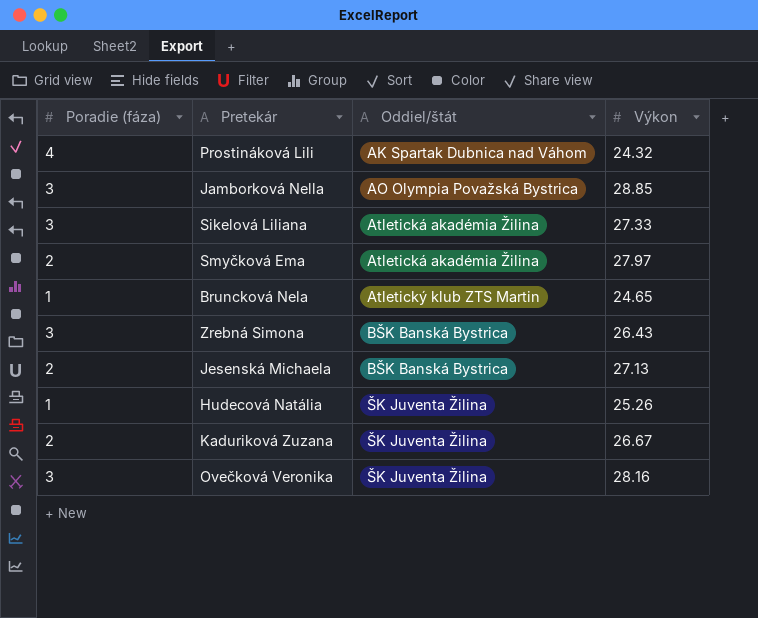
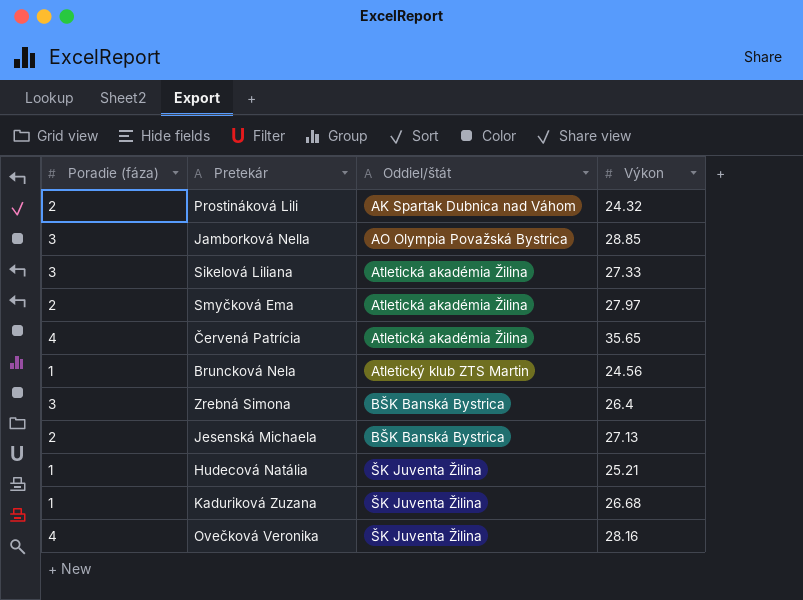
Prostináková Lili | Poradie (fáza): 4 -> 2
row Červená Patrícia: none -> 4 | Atletická akadémia Žilina | 35.65
Bruncková Nela | Výkon: 24.65 -> 24.56
Zrebná Simona | Výkon: 26.43 -> 26.4
Hudecová Natália | Výkon: 25.26 -> 25.21
Kaduriková Zuzana | Poradie (fáza): 2 -> 1
Kaduriková Zuzana | Výkon: 26.67 -> 26.68
Ovečková Veronika | Poradie (fáza): 3 -> 4

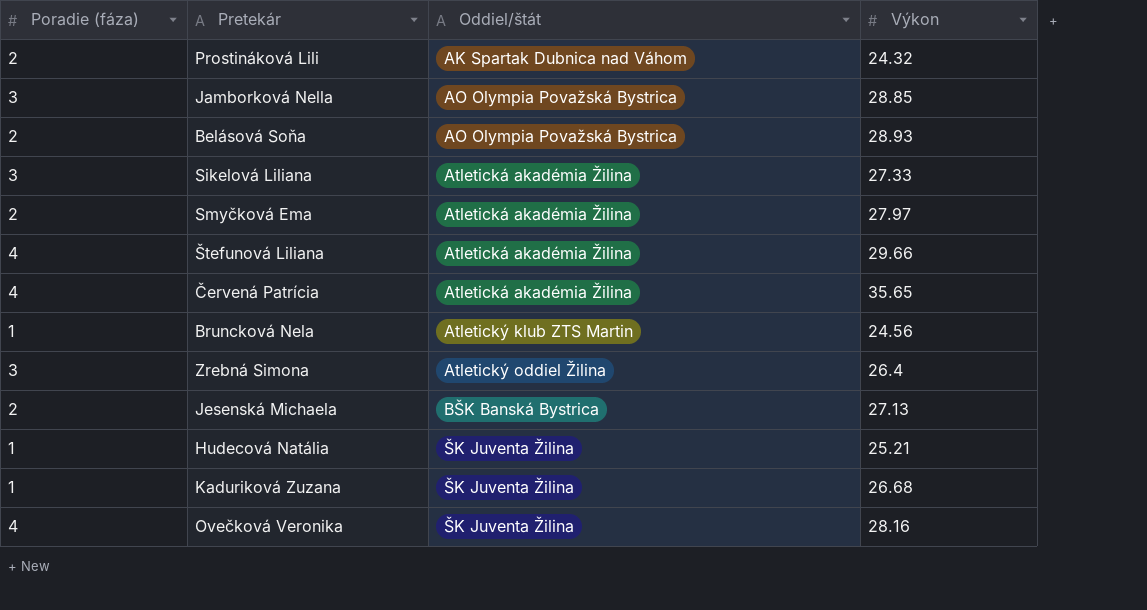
row Belásová Soňa: none -> 2 | AO Olympia Považská Bystrica | 28.93
row Štefunová Liliana: none -> 4 | Atletická akadémia Žilina | 29.66
Zrebná Simona | Oddiel/štát: BŠK Banská Bystrica -> Atletický oddiel Žilina

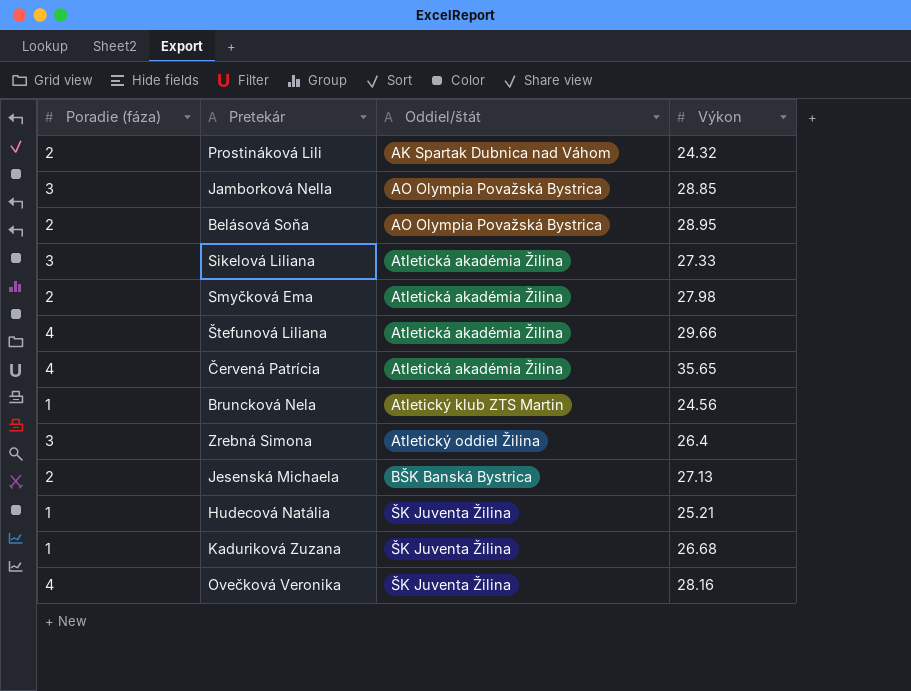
Belásová Soňa | Výkon: 28.93 -> 28.95
Smyčková Ema | Výkon: 27.97 -> 27.98

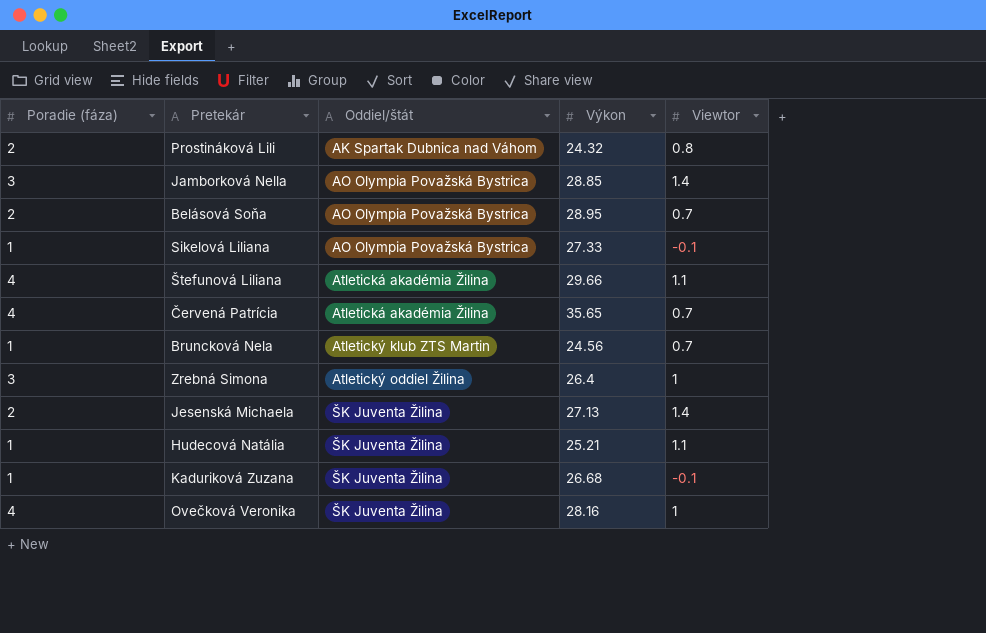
column Viewtor | position: none -> 5
row Smyčková Ema: 2 | Atletická akadémia Žilina | 27.98 -> none
Sikelová Liliana | Poradie (fáza): 3 -> 1
Sikelová Liliana | Oddiel/štát: Atletická akadémia Žilina -> AO Olympia Považská Bystrica
Jesenská Michaela | Oddiel/štát: BŠK Banská Bystrica -> ŠK Juventa Žilina

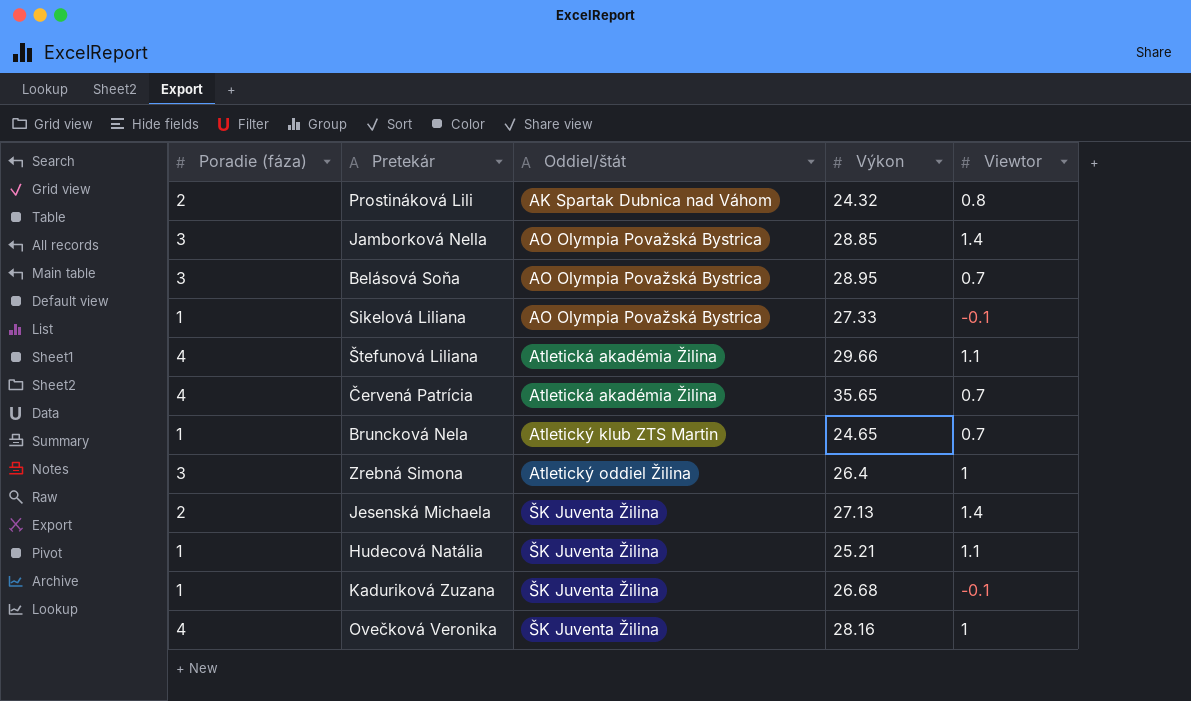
Belásová Soňa | Poradie (fáza): 2 -> 3
Bruncková Nela | Výkon: 24.56 -> 24.65

